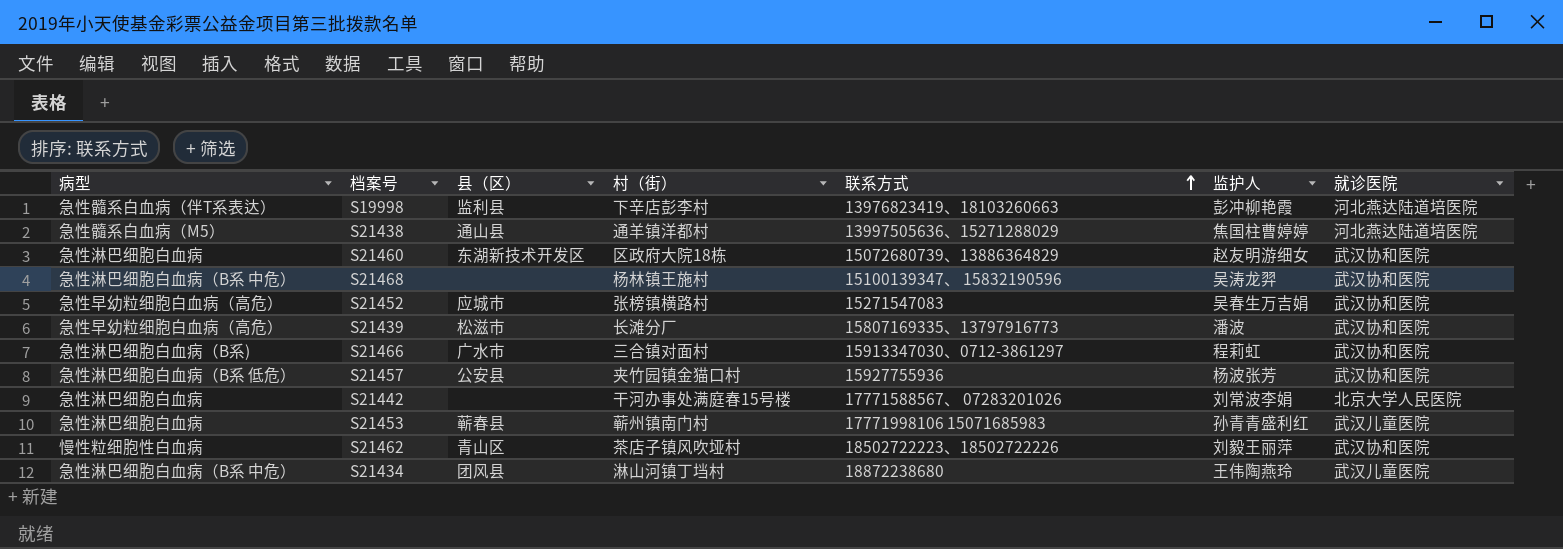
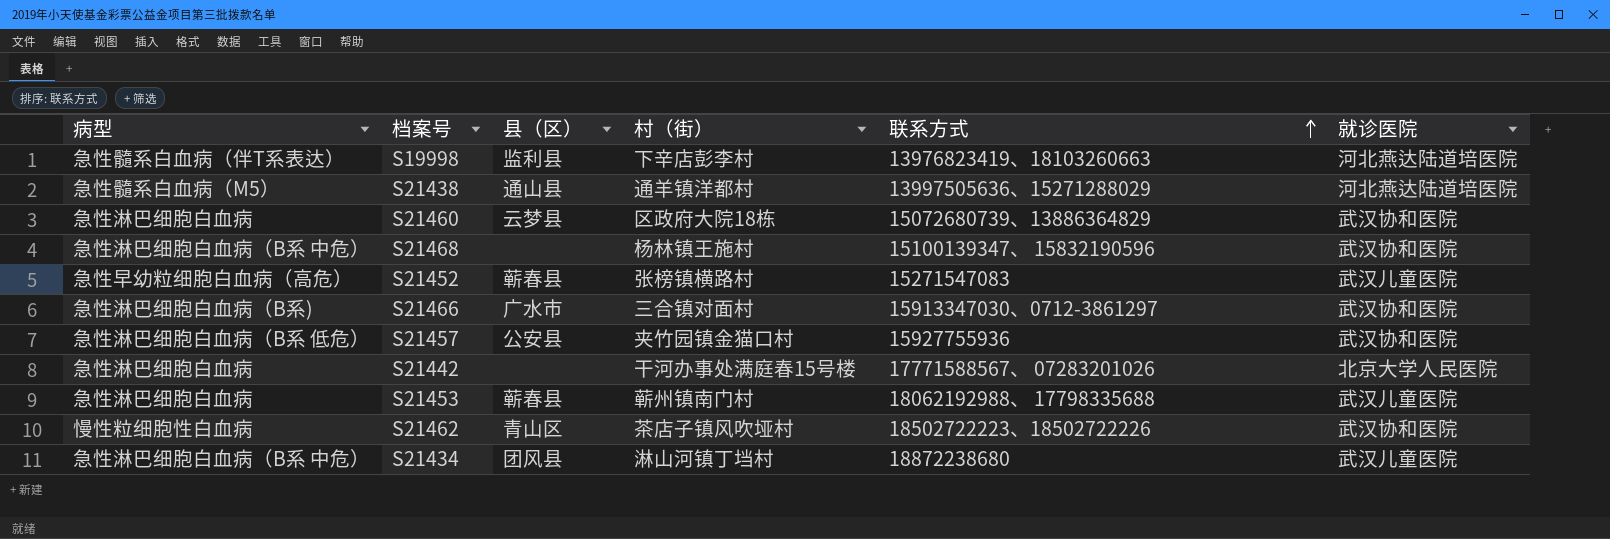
column 监护人 | position: 6 -> none
row S21439: 急性早幼粒细胞白血病（高危） | 松滋市 | 长滩分厂 | 15807169335、13797916773 | 潘波 | 武汉协和医院 -> none
S21460 | 县（区）: 东湖新技术开发区 -> 云梦县
S21452 | 县（区）: 应城市 -> 蕲春县
S21452 | 就诊医院: 武汉协和医院 -> 武汉儿童医院
S21453 | 联系方式: 17771998106 15071685983 -> 18062192988、 17798335688

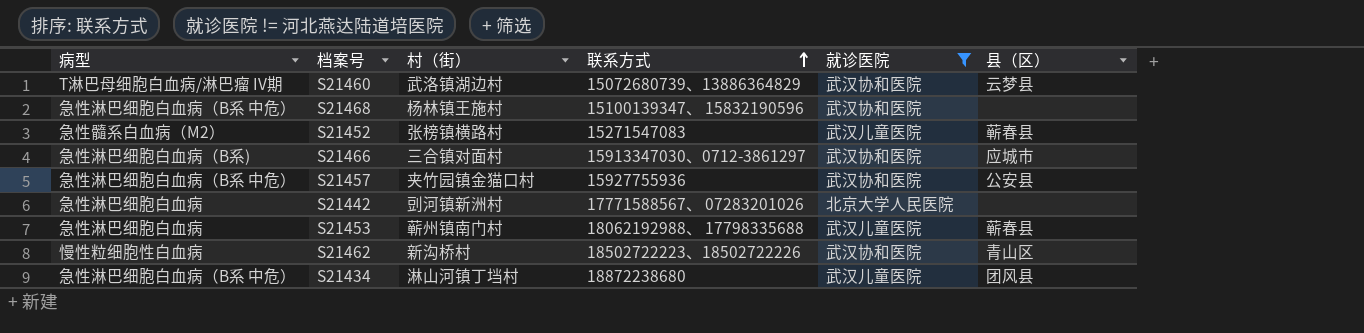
filter: none -> 就诊医院 != 河北燕达陆道培医院
column 县（区） | position: 3 -> 6
S21460 | 病型: 急性淋巴细胞白血病 -> T淋巴母细胞白血病/淋巴瘤 IV期
S21460 | 村（街）: 区政府大院18栋 -> 武洛镇湖边村
S21452 | 病型: 急性早幼粒细胞白血病（高危） -> 急性髓系白血病（M2）
S21466 | 县（区）: 广水市 -> 应城市
S21457 | 病型: 急性淋巴细胞白血病（B系 低危） -> 急性淋巴细胞白血病（B系 中危）
S21442 | 村（街）: 干河办事处满庭春15号楼 -> 剅河镇新洲村
S21462 | 村（街）: 茶店子镇风吹垭村 -> 新沟桥村

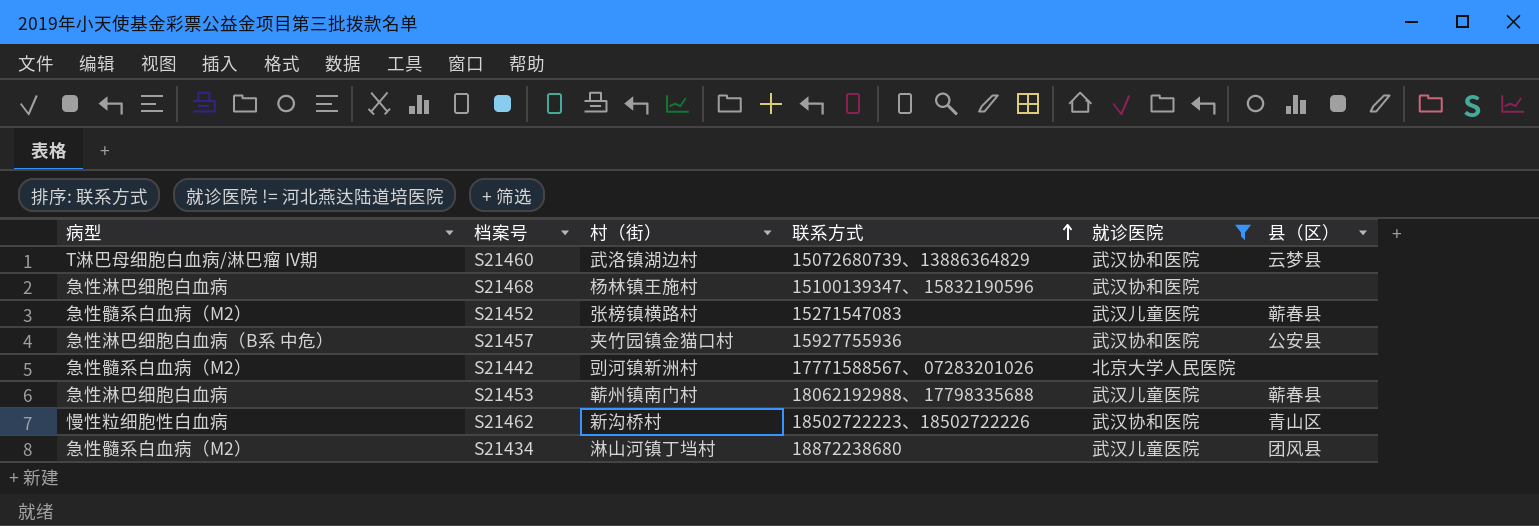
row S21466: 急性淋巴细胞白血病（B系) | 三合镇对面村 | 15913347030、0712-3861297 | 武汉协和医院 | 应城市 -> none
S21468 | 病型: 急性淋巴细胞白血病（B系 中危） -> 急性淋巴细胞白血病
S21442 | 病型: 急性淋巴细胞白血病 -> 急性髓系白血病（M2）
S21434 | 病型: 急性淋巴细胞白血病（B系 中危） -> 急性髓系白血病（M2）

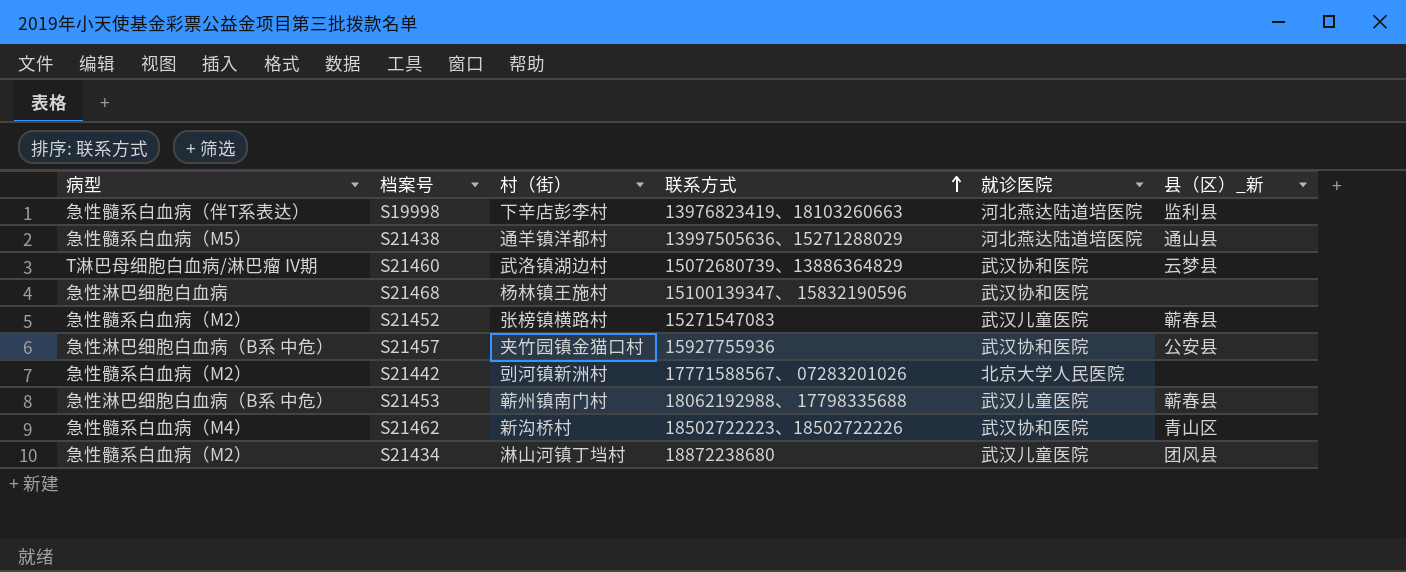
filter: 就诊医院 != 河北燕达陆道培医院 -> none
column name: 县（区） -> 县（区）_新
S21453 | 病型: 急性淋巴细胞白血病 -> 急性淋巴细胞白血病（B系 中危）
S21462 | 病型: 慢性粒细胞性白血病 -> 急性髓系白血病（M4）

